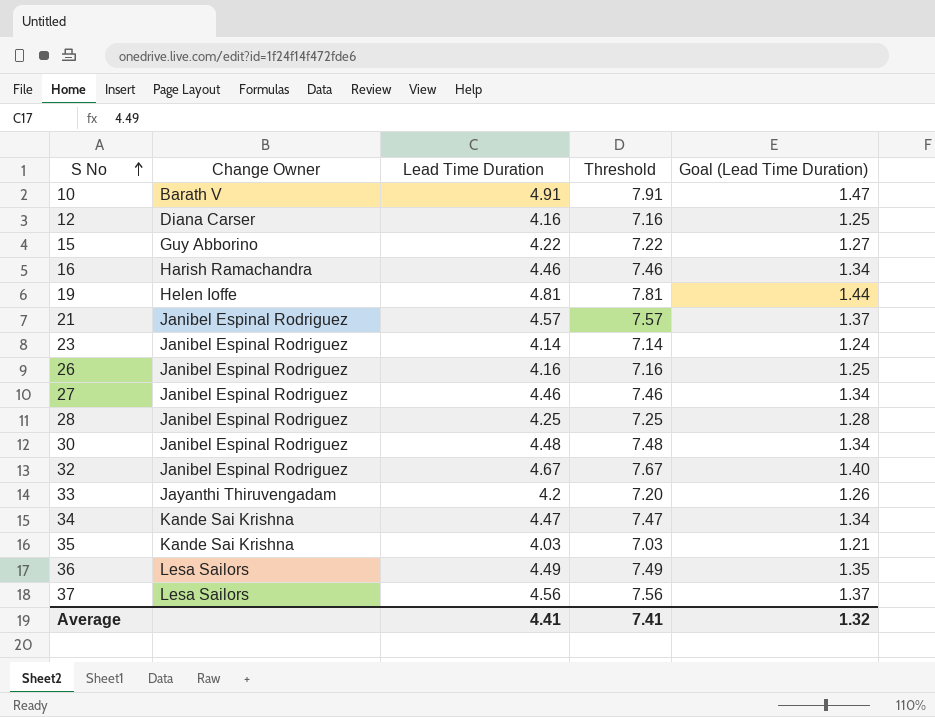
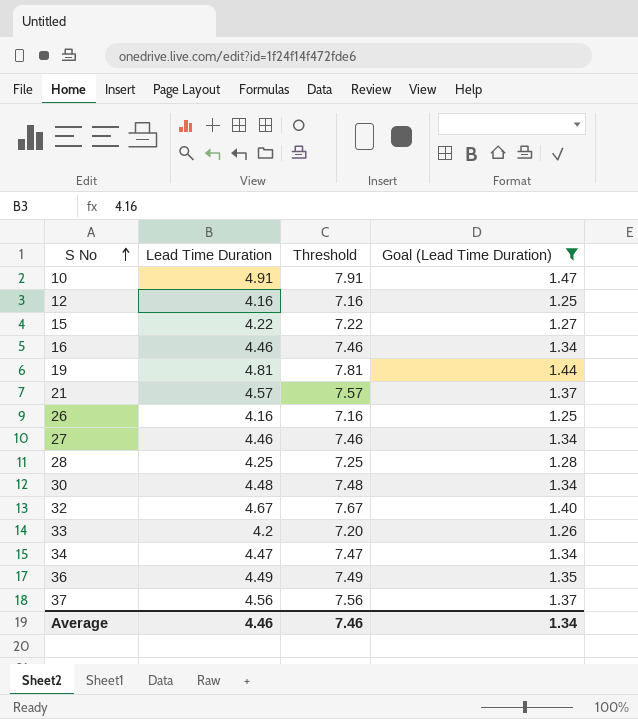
filter: none -> Goal (Lead Time Duration) >= 1.25
column Change Owner | position: 2 -> none
Average | Lead Time Duration: 4.41 -> 4.46
Average | Threshold: 7.41 -> 7.46
Average | Goal (Lead Time Duration): 1.32 -> 1.34

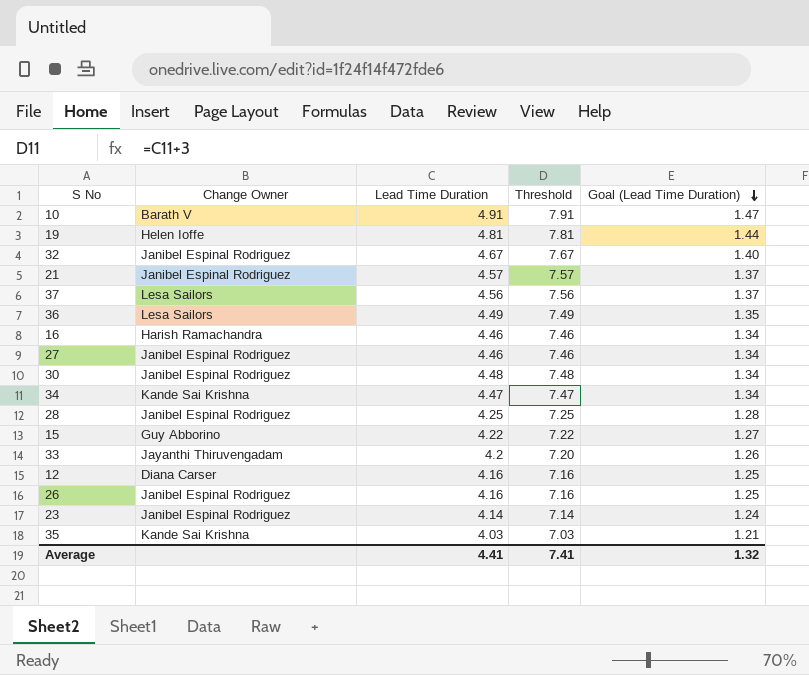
filter: Goal (Lead Time Duration) >= 1.25 -> none
row order: S No ascending -> Goal (Lead Time Duration) descending
column Change Owner | position: none -> 2
Average | Lead Time Duration: 4.46 -> 4.41
Average | Threshold: 7.46 -> 7.41
Average | Goal (Lead Time Duration): 1.34 -> 1.32

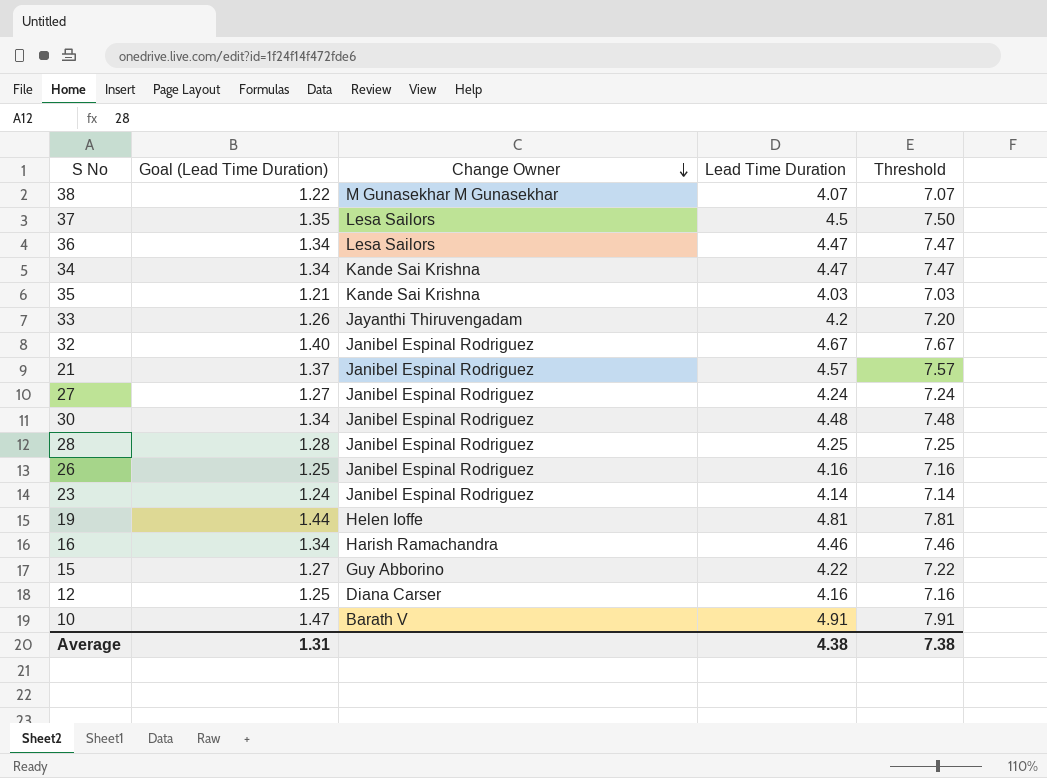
row order: Goal (Lead Time Duration) descending -> Change Owner descending
column Goal (Lead Time Duration) | position: 5 -> 2
row 38: none -> 1.22 | M Gunasekhar M Gunasekhar | 4.07 | 7.07
37 | Goal (Lead Time Duration): 1.37 -> 1.35
37 | Lead Time Duration: 4.56 -> 4.5
37 | Threshold: 7.56 -> 7.50
36 | Goal (Lead Time Duration): 1.35 -> 1.34
36 | Lead Time Duration: 4.49 -> 4.47
36 | Threshold: 7.49 -> 7.47
27 | Goal (Lead Time Duration): 1.34 -> 1.27
27 | Lead Time Duration: 4.46 -> 4.24
27 | Threshold: 7.46 -> 7.24
Average | Goal (Lead Time Duration): 1.32 -> 1.31
Average | Lead Time Duration: 4.41 -> 4.38
Average | Threshold: 7.41 -> 7.38

